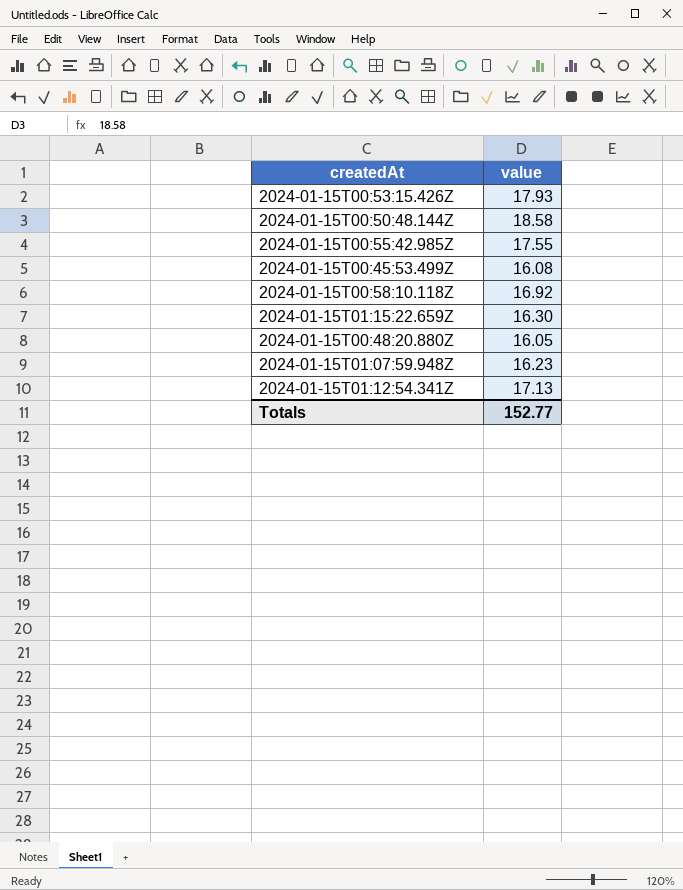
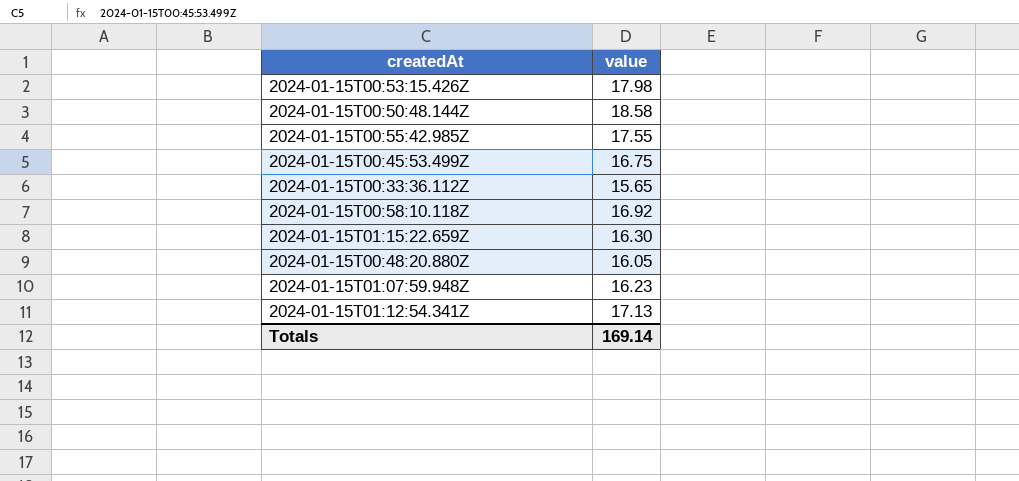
2024-01-15T00:53:15.426Z | value: 17.93 -> 17.98
2024-01-15T00:45:53.499Z | value: 16.08 -> 16.75
row 2024-01-15T00:33:36.112Z: none -> 15.65
Totals | value: 152.77 -> 169.14

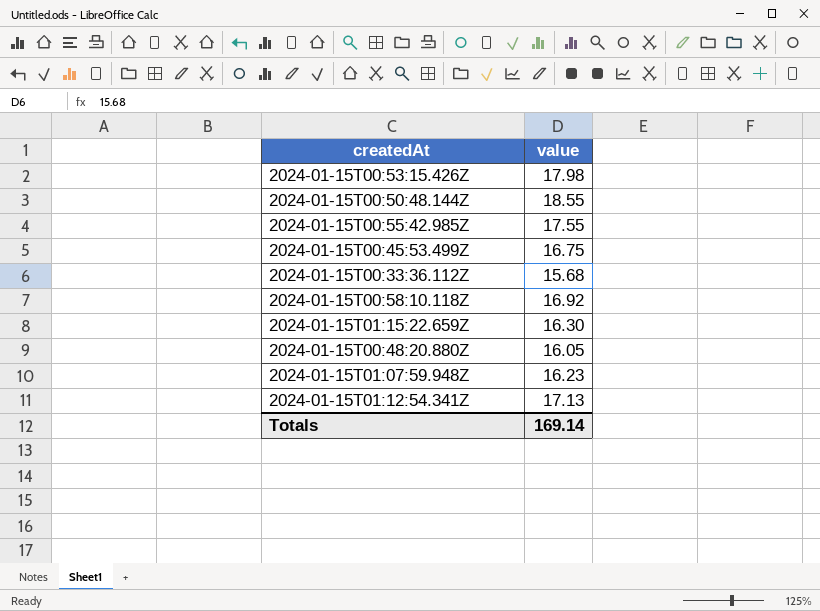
2024-01-15T00:50:48.144Z | value: 18.58 -> 18.55
2024-01-15T00:33:36.112Z | value: 15.65 -> 15.68

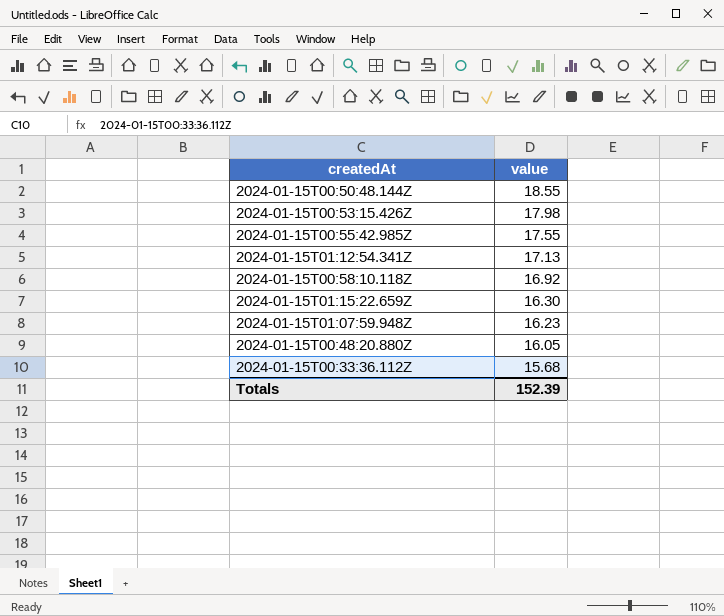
row order: none -> value descending
row 2024-01-15T00:45:53.499Z: 16.75 -> none
Totals | value: 169.14 -> 152.39

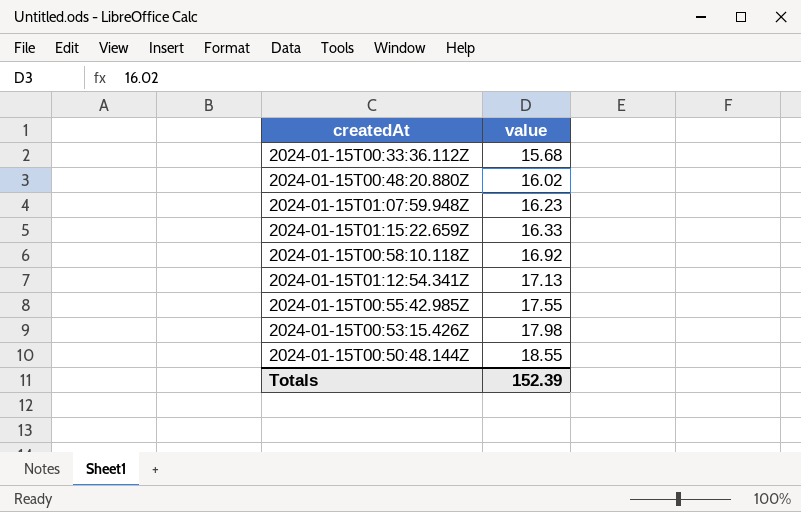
row order: value descending -> value ascending
2024-01-15T00:48:20.880Z | value: 16.05 -> 16.02
2024-01-15T01:15:22.659Z | value: 16.30 -> 16.33

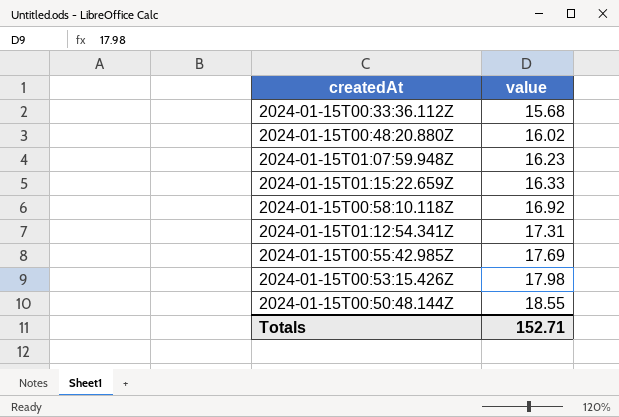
2024-01-15T01:12:54.341Z | value: 17.13 -> 17.31
2024-01-15T00:55:42.985Z | value: 17.55 -> 17.69
Totals | value: 152.39 -> 152.71

